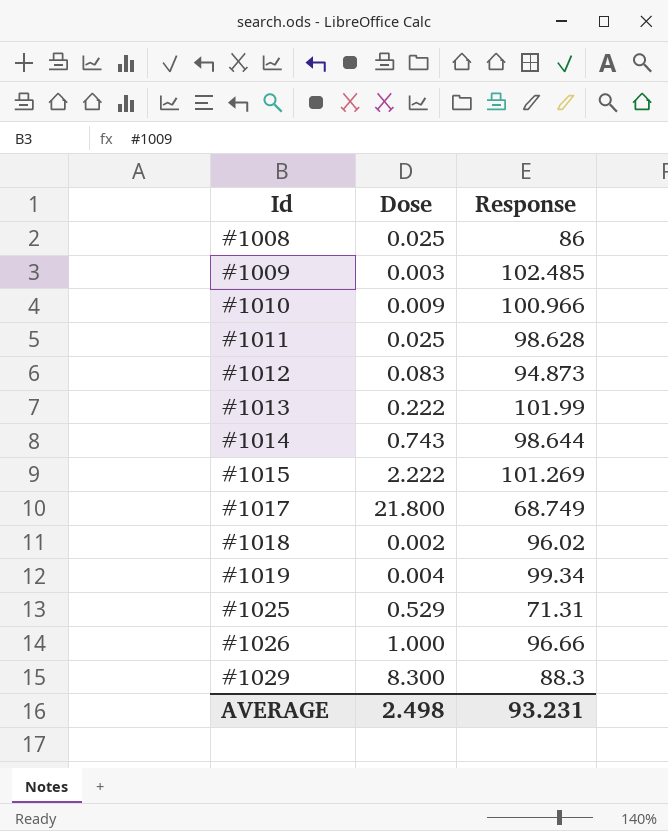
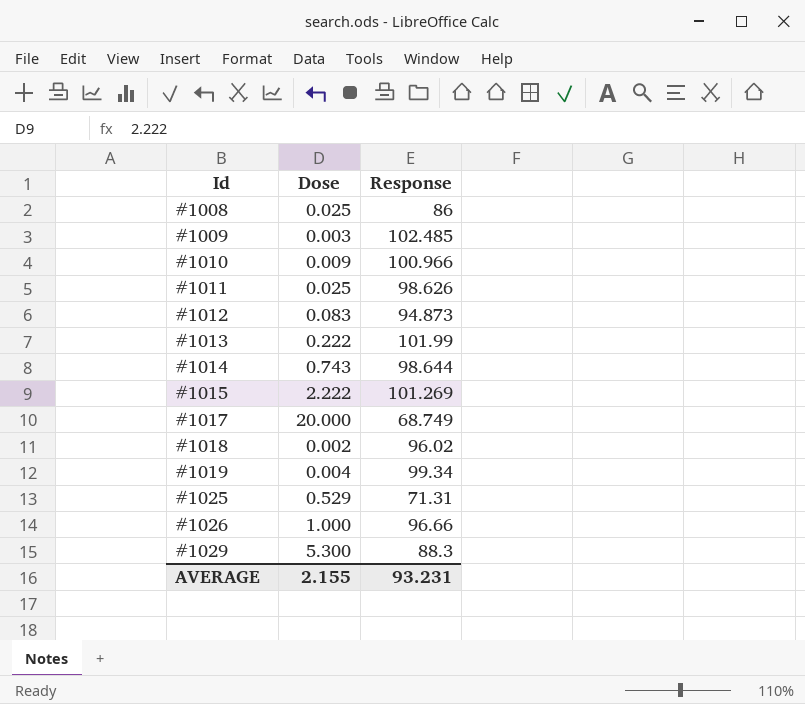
#1011 | Response: 98.628 -> 98.626
#1017 | Dose: 21.800 -> 20.000
#1029 | Dose: 8.300 -> 5.300
AVERAGE | Dose: 2.498 -> 2.155

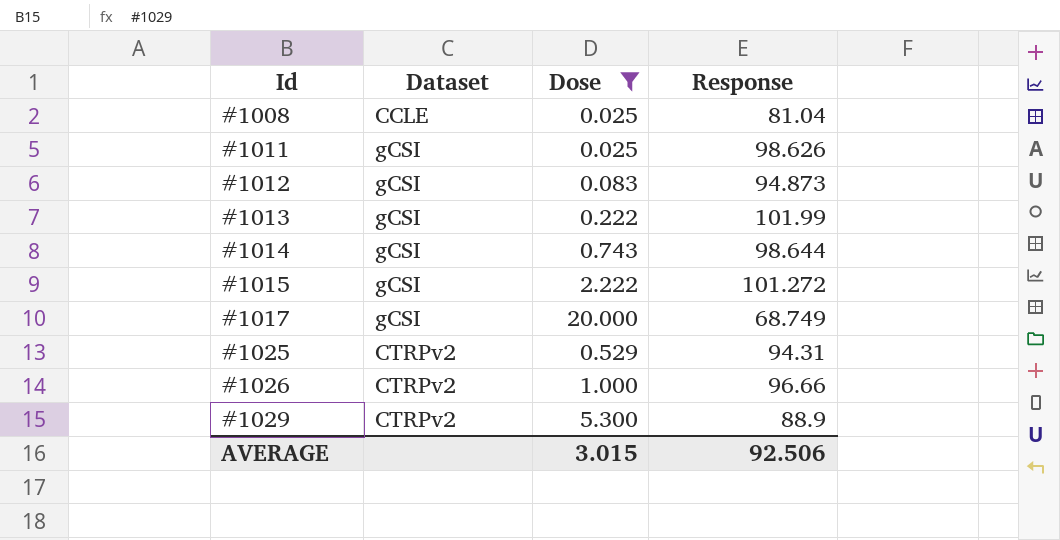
filter: none -> Dose >= 0.025
column Dataset | position: none -> 2
#1008 | Response: 86 -> 81.04
#1015 | Response: 101.269 -> 101.272
#1025 | Response: 71.31 -> 94.31
#1029 | Response: 88.3 -> 88.9
AVERAGE | Dose: 2.155 -> 3.015
AVERAGE | Response: 93.231 -> 92.506

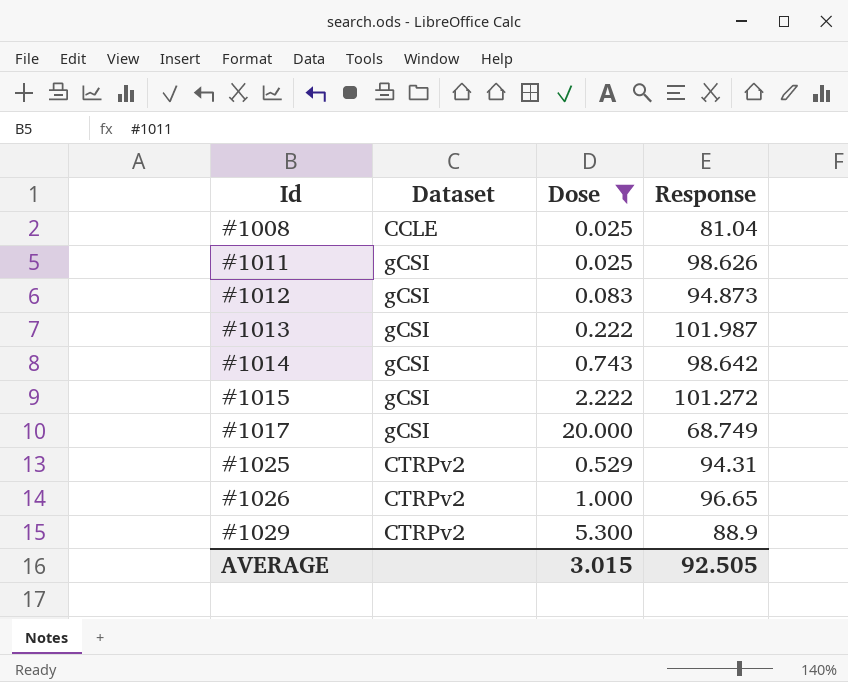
#1013 | Response: 101.99 -> 101.987
#1014 | Response: 98.644 -> 98.642
#1026 | Response: 96.66 -> 96.65
AVERAGE | Response: 92.506 -> 92.505

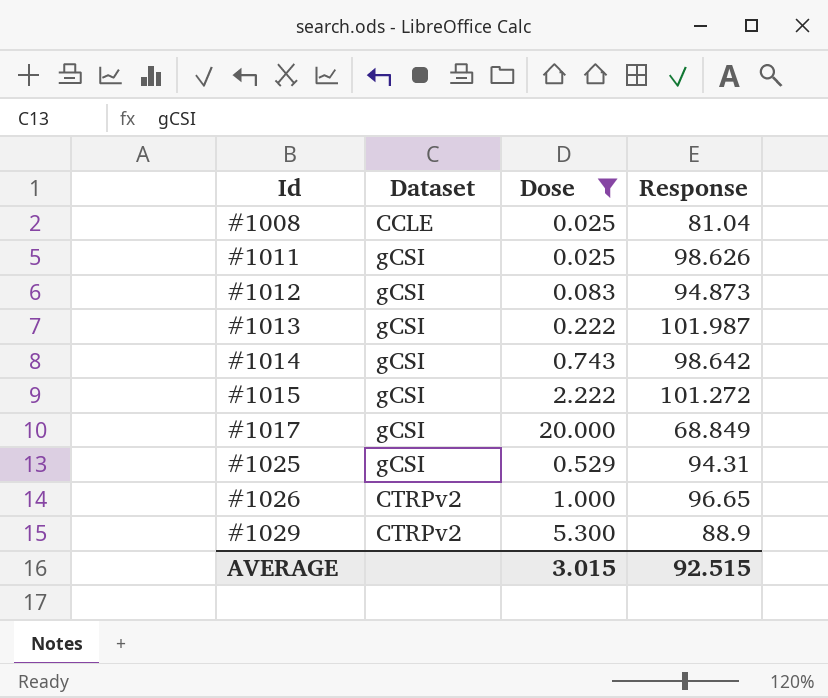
#1017 | Response: 68.749 -> 68.849
#1025 | Dataset: CTRPv2 -> gCSI
AVERAGE | Response: 92.505 -> 92.515

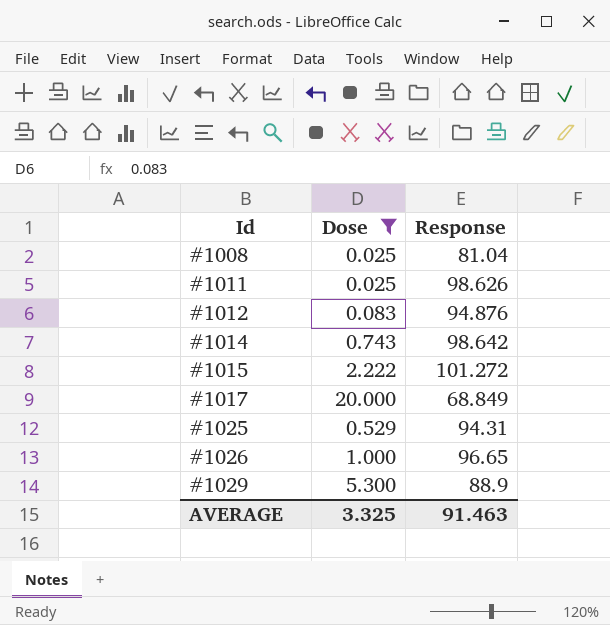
column Dataset | position: 2 -> none
row #1013: gCSI | 0.222 | 101.987 -> none
#1012 | Response: 94.873 -> 94.876
AVERAGE | Dose: 3.015 -> 3.325
AVERAGE | Response: 92.515 -> 91.463

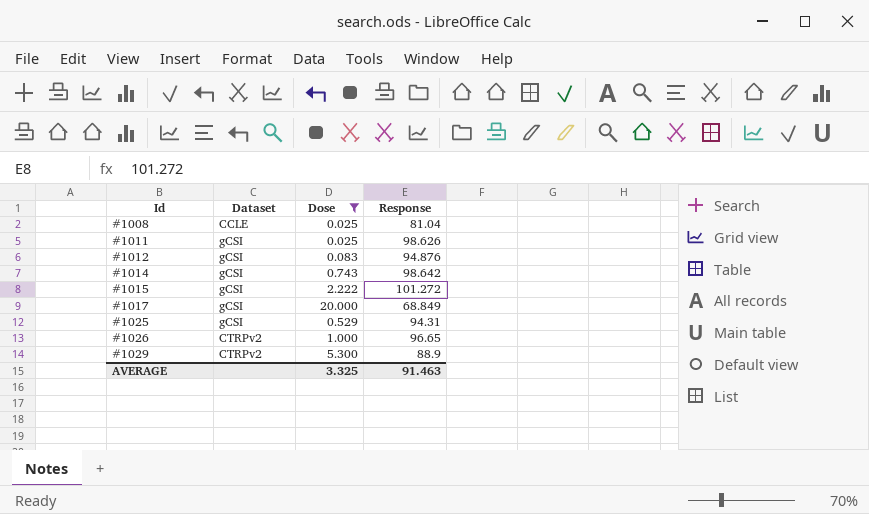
column Dataset | position: none -> 2

